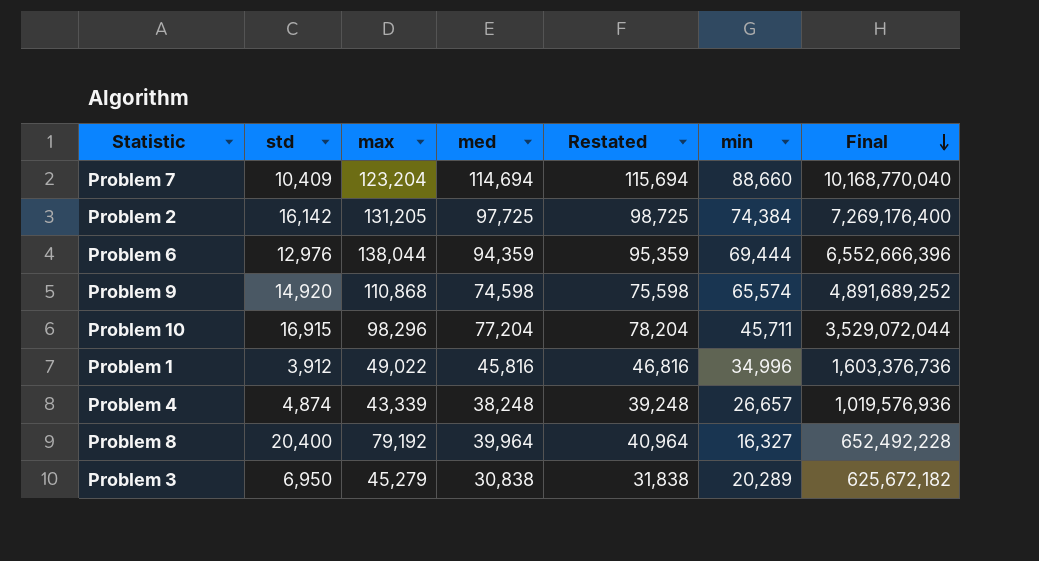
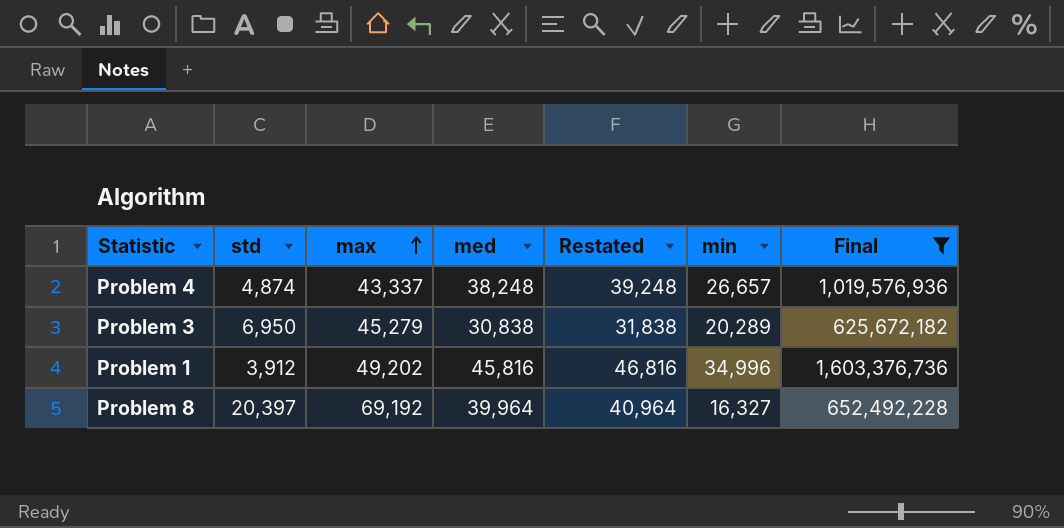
filter: none -> Final <= 1,603,376,736
row order: Final descending -> max ascending
Problem 4 | max: 43,339 -> 43,337
Problem 1 | max: 49,022 -> 49,202
Problem 8 | std: 20,400 -> 20,397
Problem 8 | max: 79,192 -> 69,192

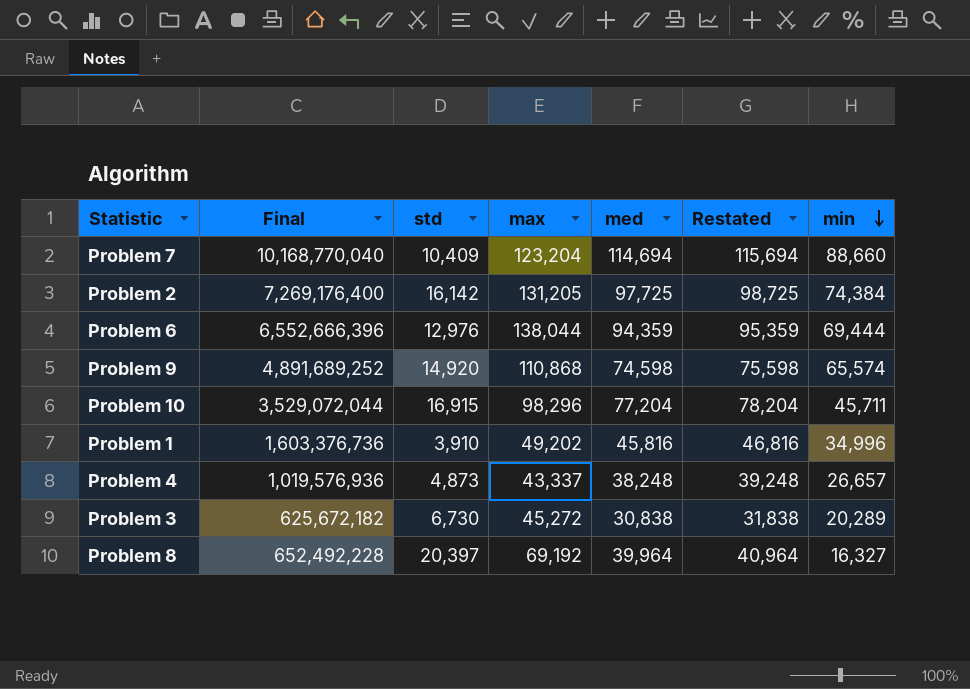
filter: Final <= 1,603,376,736 -> none
row order: max ascending -> min descending
column Final | position: 7 -> 2
Problem 1 | std: 3,912 -> 3,910
Problem 4 | std: 4,874 -> 4,873
Problem 3 | std: 6,950 -> 6,730
Problem 3 | max: 45,279 -> 45,272

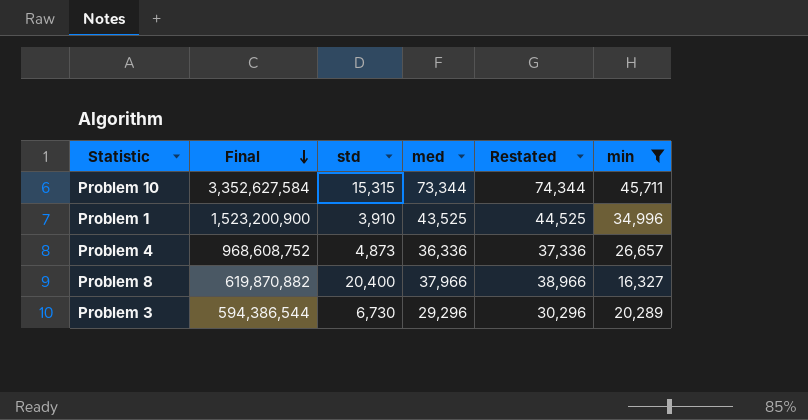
filter: none -> min <= 45,711
row order: min descending -> Final descending
column max | position: 4 -> none
Problem 10 | Final: 3,529,072,044 -> 3,352,627,584
Problem 10 | std: 16,915 -> 15,315
Problem 10 | med: 77,204 -> 73,344
Problem 10 | Restated: 78,204 -> 74,344
Problem 1 | Final: 1,603,376,736 -> 1,523,200,900
Problem 1 | med: 45,816 -> 43,525
Problem 1 | Restated: 46,816 -> 44,525
Problem 4 | Final: 1,019,576,936 -> 968,608,752
Problem 4 | med: 38,248 -> 36,336
Problem 4 | Restated: 39,248 -> 37,336
Problem 8 | Final: 652,492,228 -> 619,870,882
Problem 8 | std: 20,397 -> 20,400
Problem 8 | med: 39,964 -> 37,966
Problem 8 | Restated: 40,964 -> 38,966
Problem 3 | Final: 625,672,182 -> 594,386,544
Problem 3 | med: 30,838 -> 29,296
Problem 3 | Restated: 31,838 -> 30,296

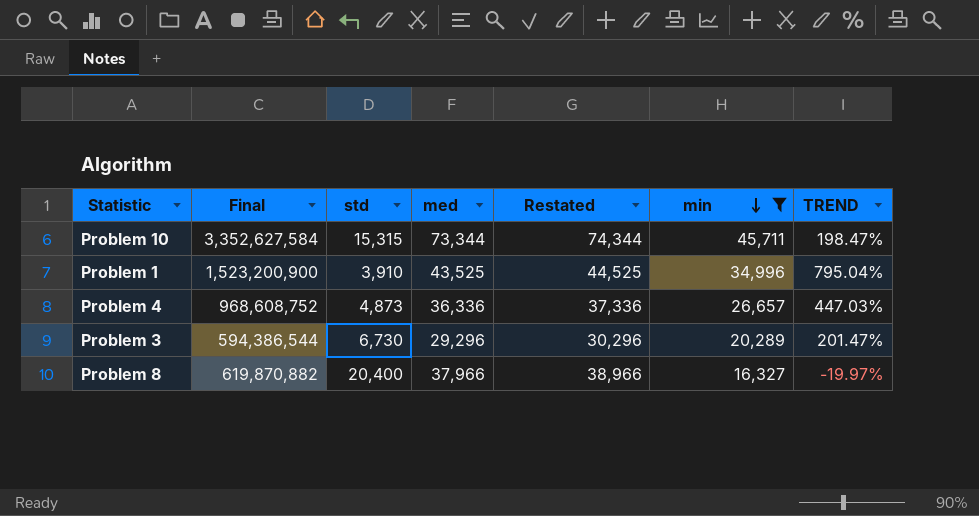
row order: Final descending -> min descending
column TREND | formula: none -> ([min] - [std]) / [std]

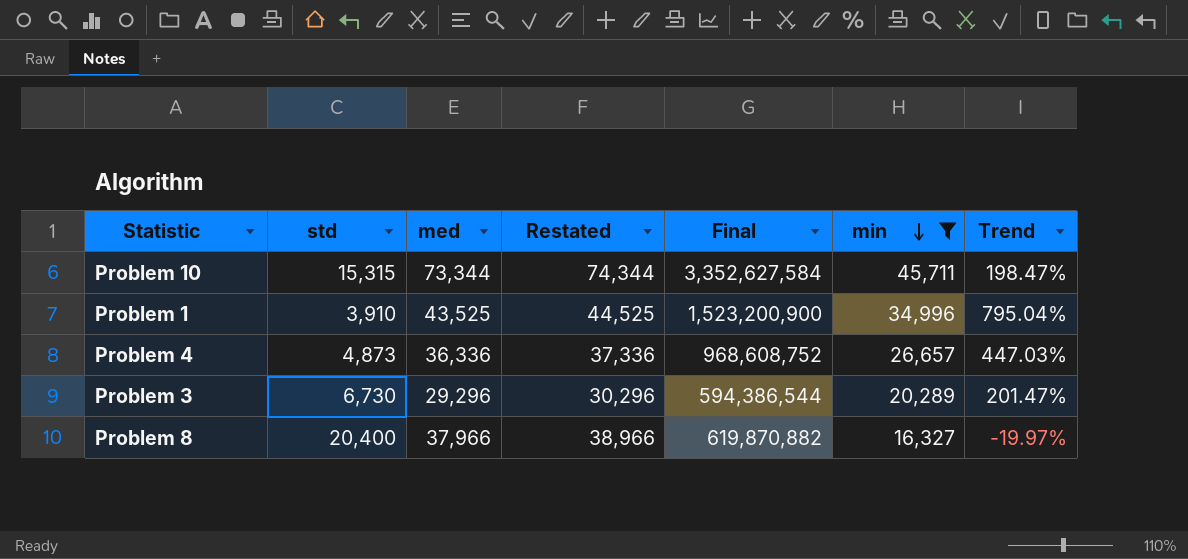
column Final | position: 2 -> 5
column name: TREND -> Trend

